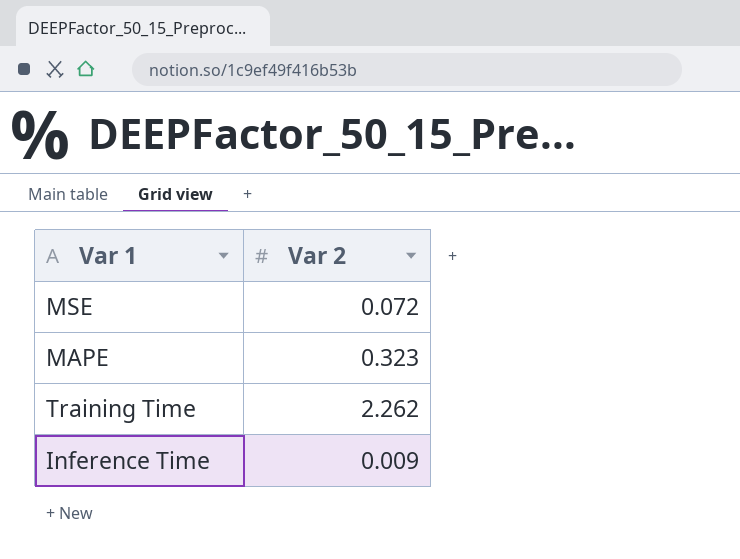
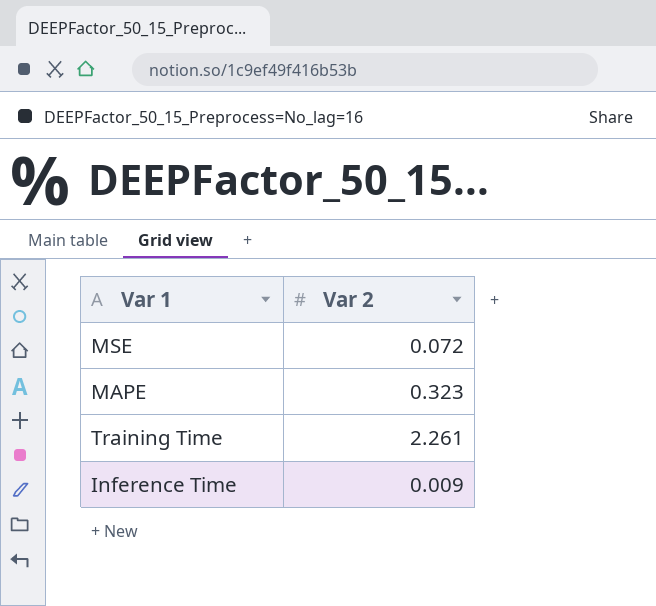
Training Time | Var 2: 2.262 -> 2.261

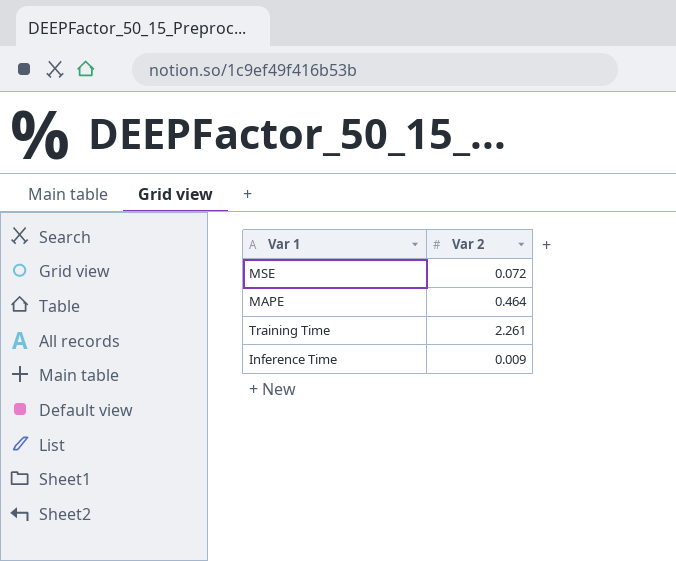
MAPE | Var 2: 0.323 -> 0.464

